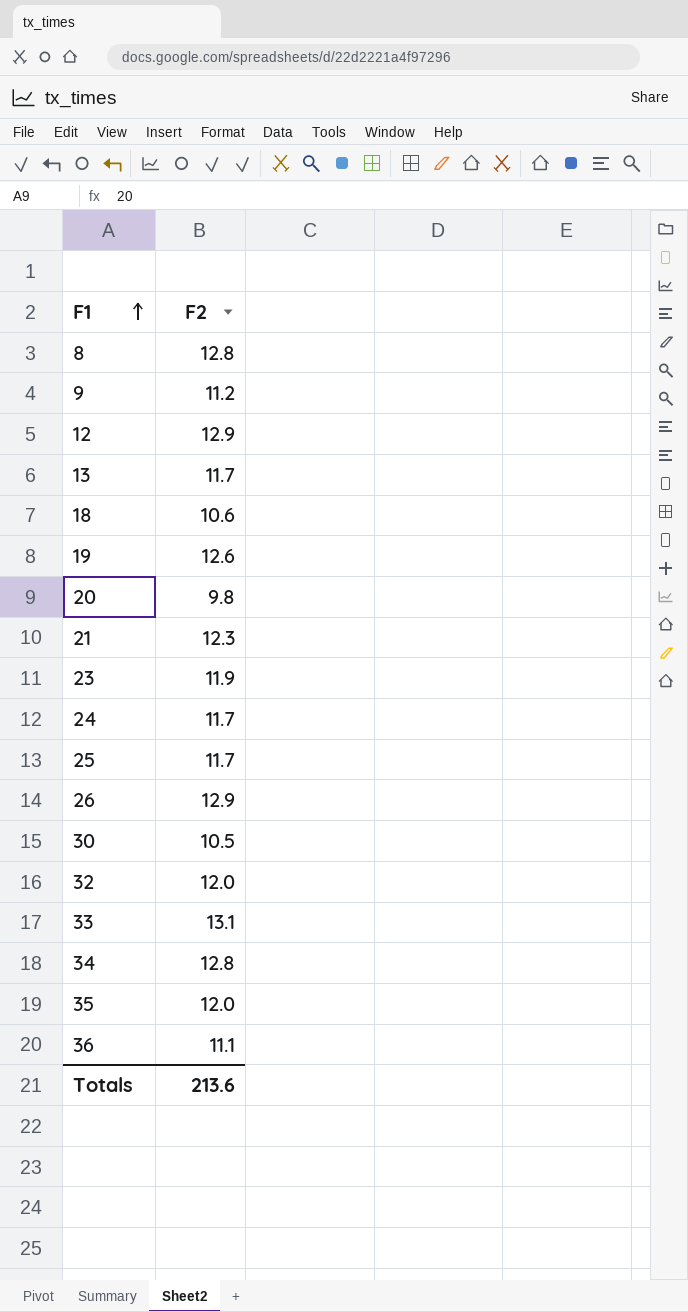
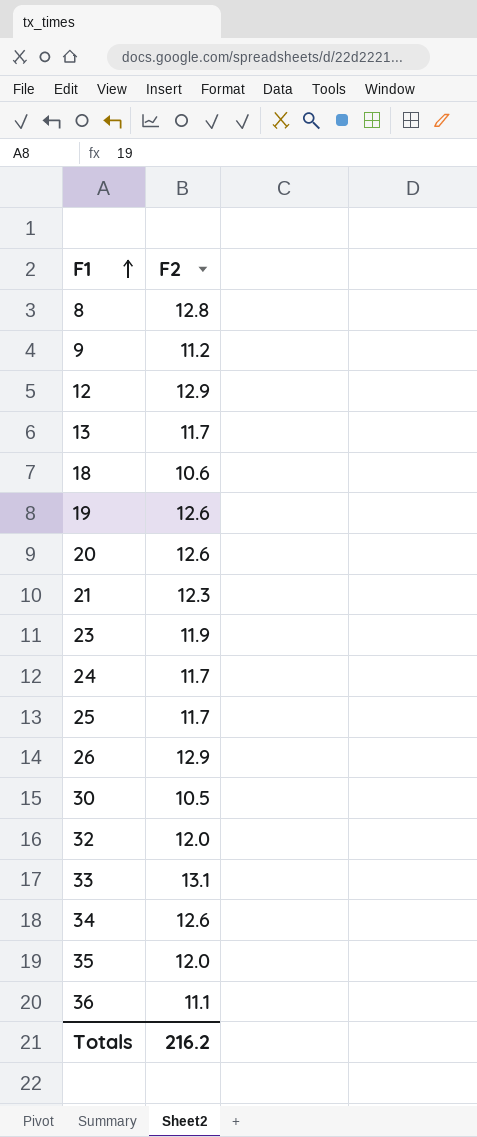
20 | F2: 9.8 -> 12.6
34 | F2: 12.8 -> 12.6
Totals | F2: 213.6 -> 216.2

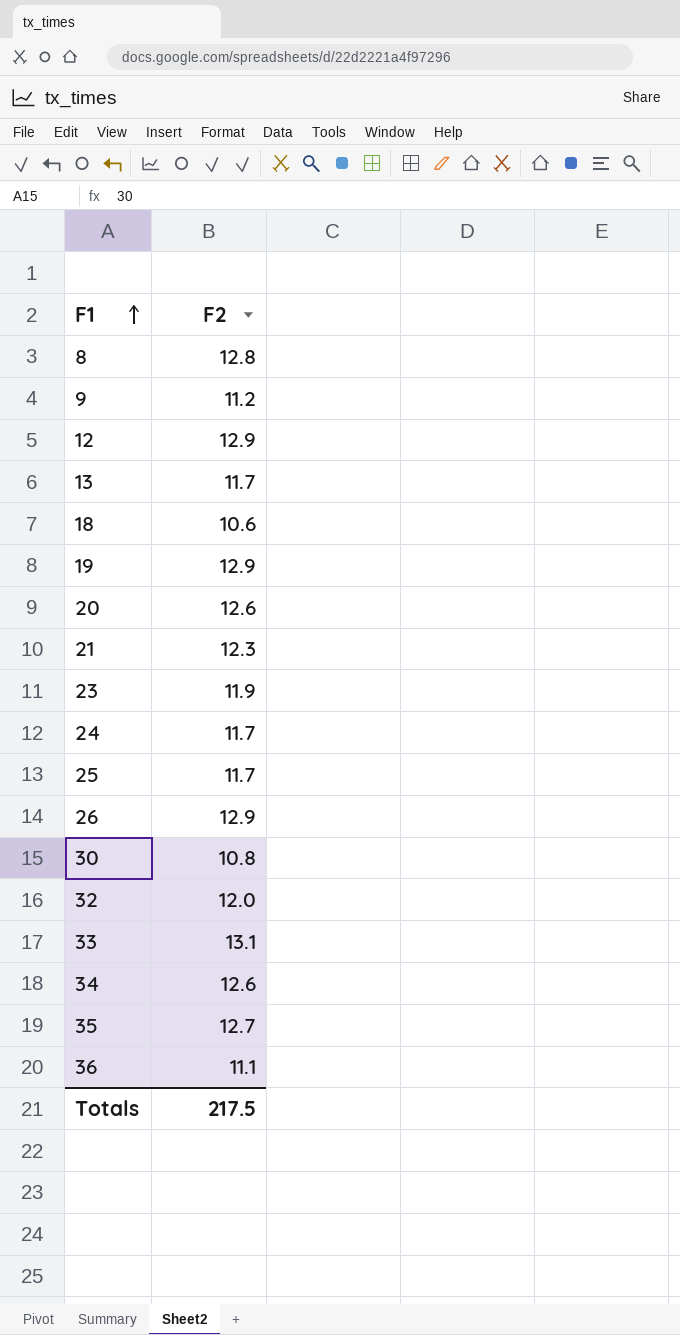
19 | F2: 12.6 -> 12.9
30 | F2: 10.5 -> 10.8
35 | F2: 12.0 -> 12.7
Totals | F2: 216.2 -> 217.5

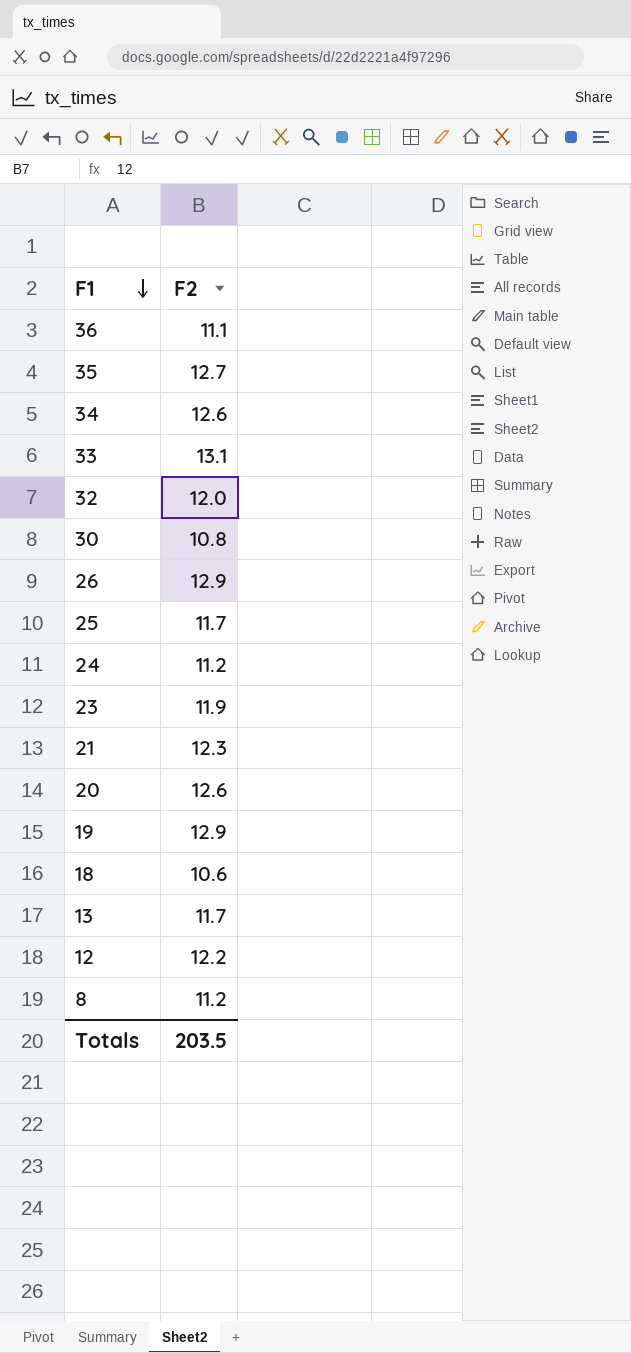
row order: F1 ascending -> F1 descending
row 9: 11.2 -> none
24 | F2: 11.7 -> 11.2
12 | F2: 12.9 -> 12.2
8 | F2: 12.8 -> 11.2
Totals | F2: 217.5 -> 203.5

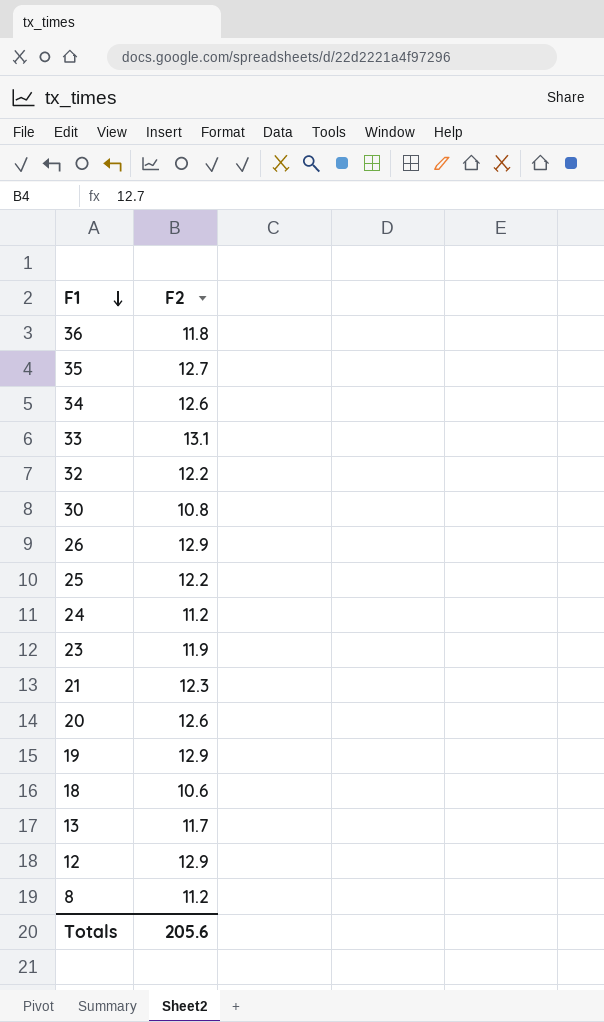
36 | F2: 11.1 -> 11.8
32 | F2: 12.0 -> 12.2
25 | F2: 11.7 -> 12.2
12 | F2: 12.2 -> 12.9
Totals | F2: 203.5 -> 205.6

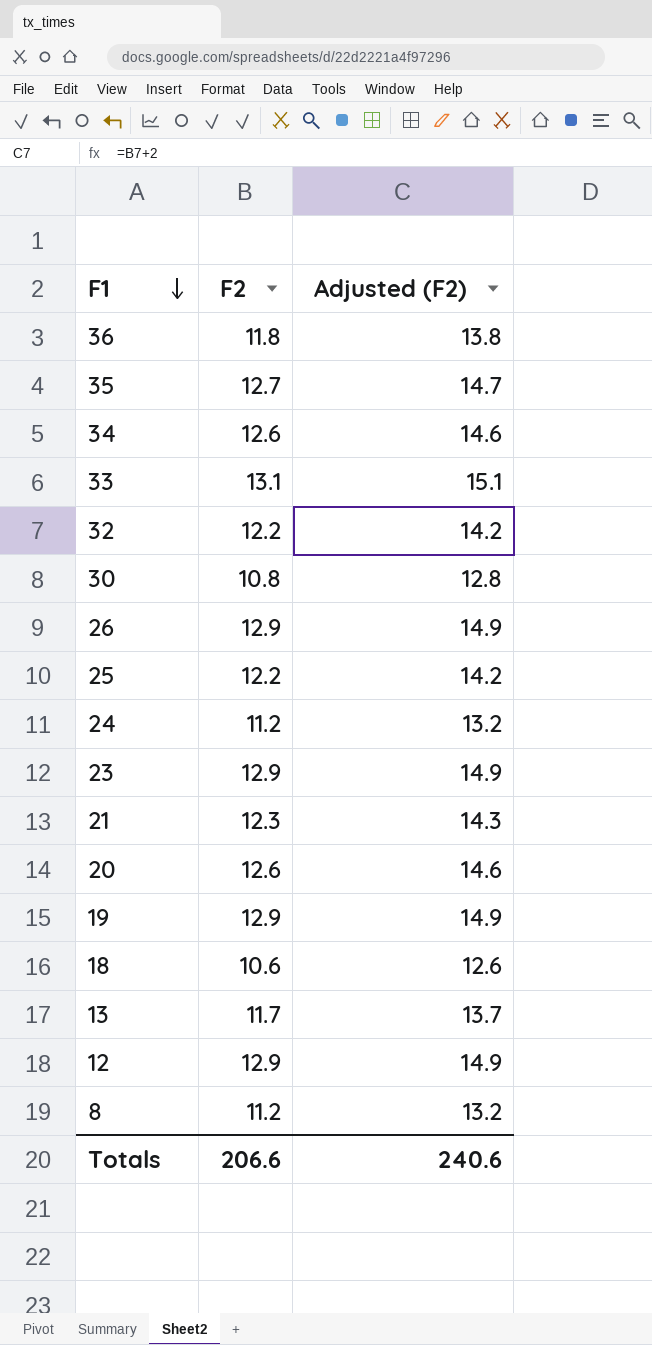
column Adjusted (F2) | formula: none -> [F2] + 2
23 | F2: 11.9 -> 12.9
Totals | F2: 205.6 -> 206.6

